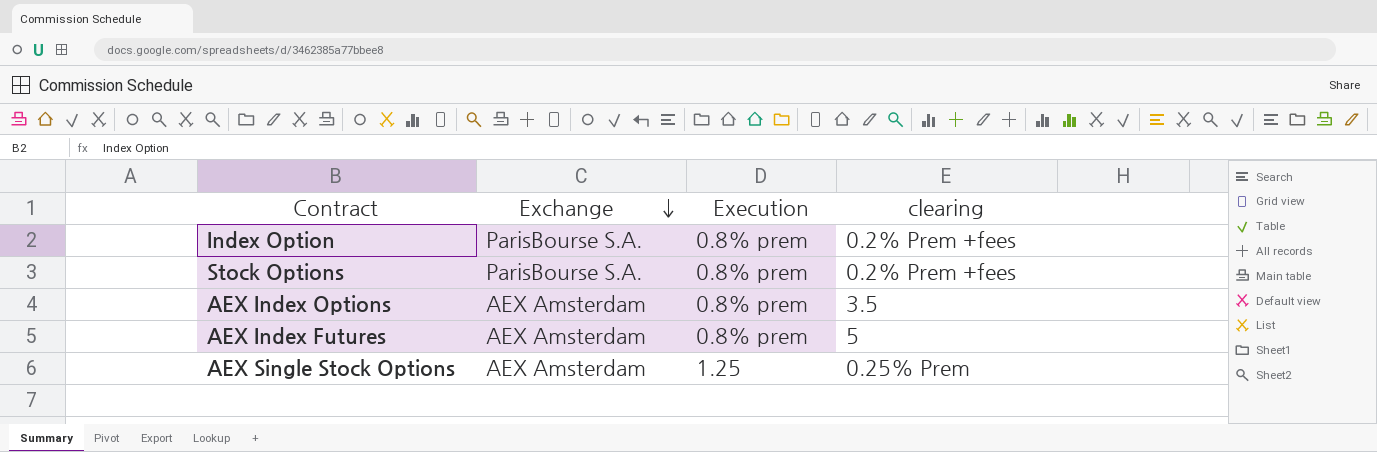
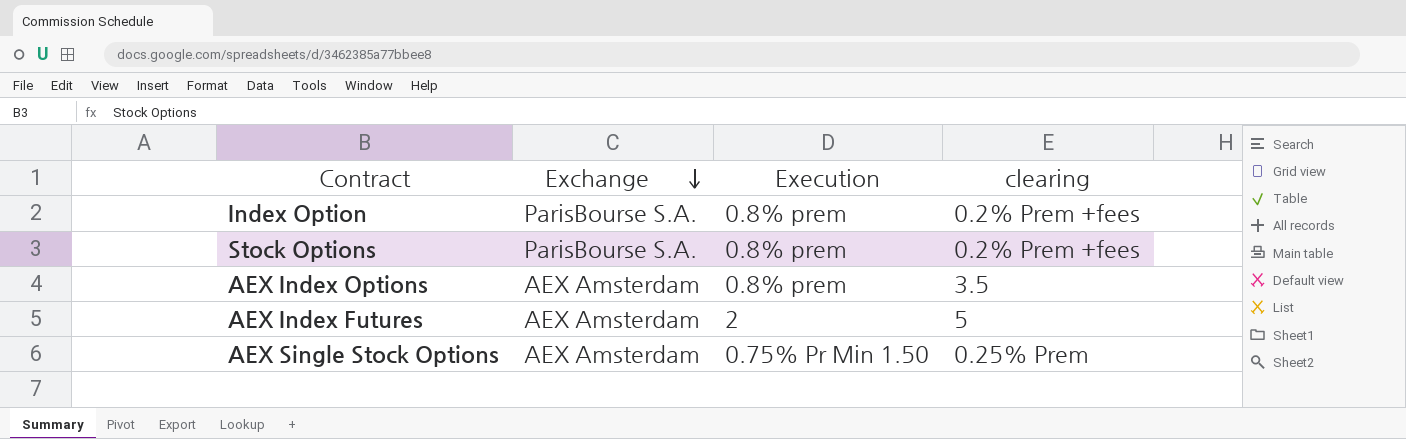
AEX Index Futures | Execution: 0.8% prem -> 2
AEX Single Stock Options | Execution: 1.25 -> 0.75% Pr Min 1.50

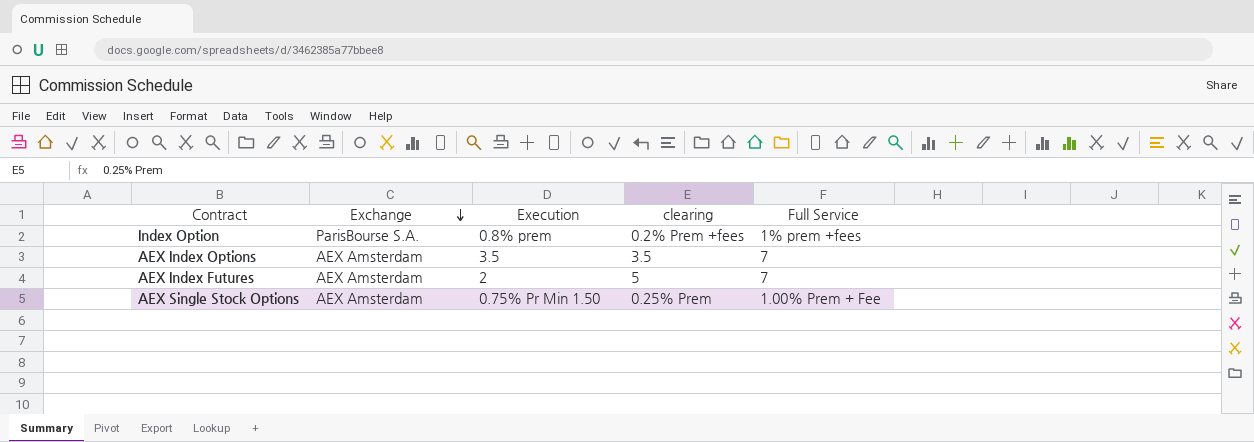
column Full Service | position: none -> 5
row Stock Options: ParisBourse S.A. | 0.8% prem | 0.2% Prem +fees -> none
AEX Index Options | Execution: 0.8% prem -> 3.5

